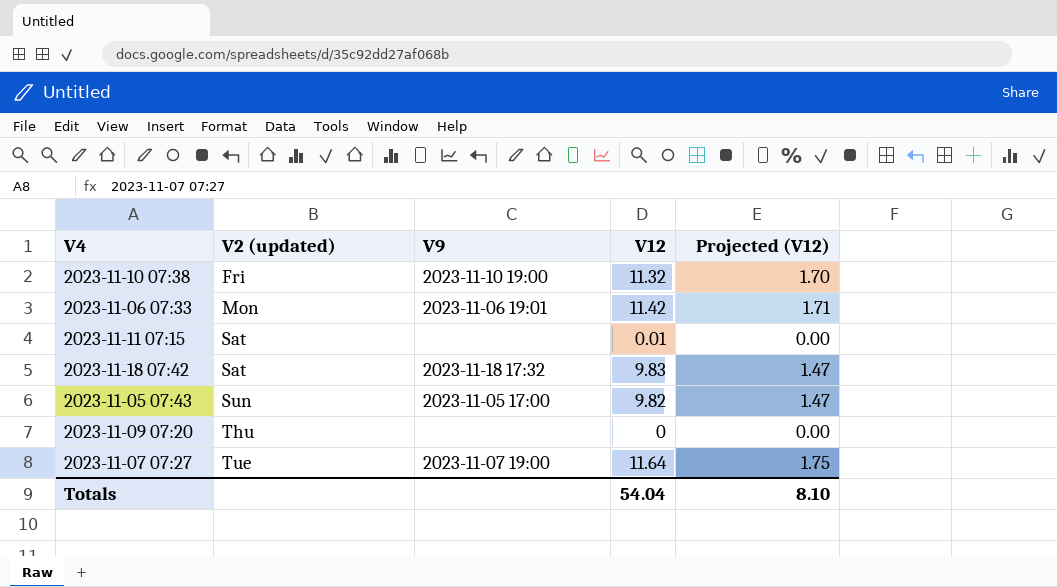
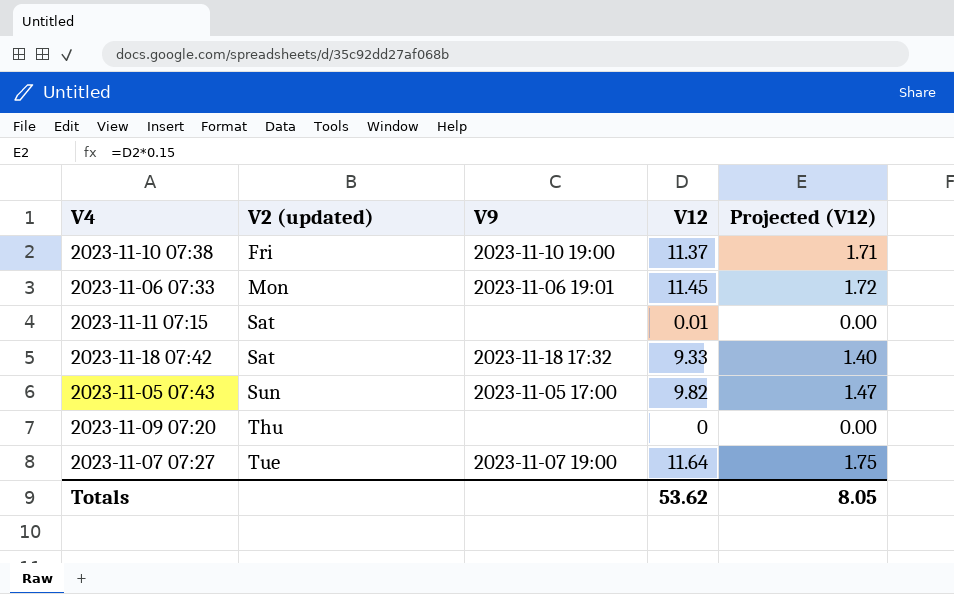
2023-11-10 07:38 | V12: 11.32 -> 11.37
2023-11-10 07:38 | Projected (V12): 1.70 -> 1.71
2023-11-06 07:33 | V12: 11.42 -> 11.45
2023-11-06 07:33 | Projected (V12): 1.71 -> 1.72
2023-11-18 07:42 | V12: 9.83 -> 9.33
2023-11-18 07:42 | Projected (V12): 1.47 -> 1.40
Totals | V12: 54.04 -> 53.62
Totals | Projected (V12): 8.10 -> 8.05

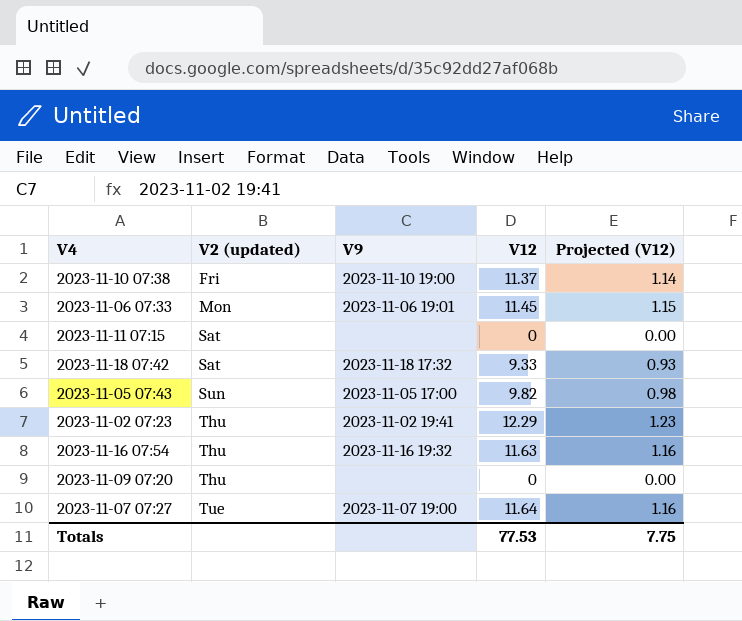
column Projected (V12) | formula: [V12] * 0.15 -> [V12] * 0.1
2023-11-11 07:15 | V12: 0.01 -> 0
row 2023-11-02 07:23: none -> Thu | 2023-11-02 19:41 | 12.29 | 1.23
row 2023-11-16 07:54: none -> Thu | 2023-11-16 19:32 | 11.63 | 1.16
Totals | V12: 53.62 -> 77.53
Totals | Projected (V12): 8.05 -> 7.75

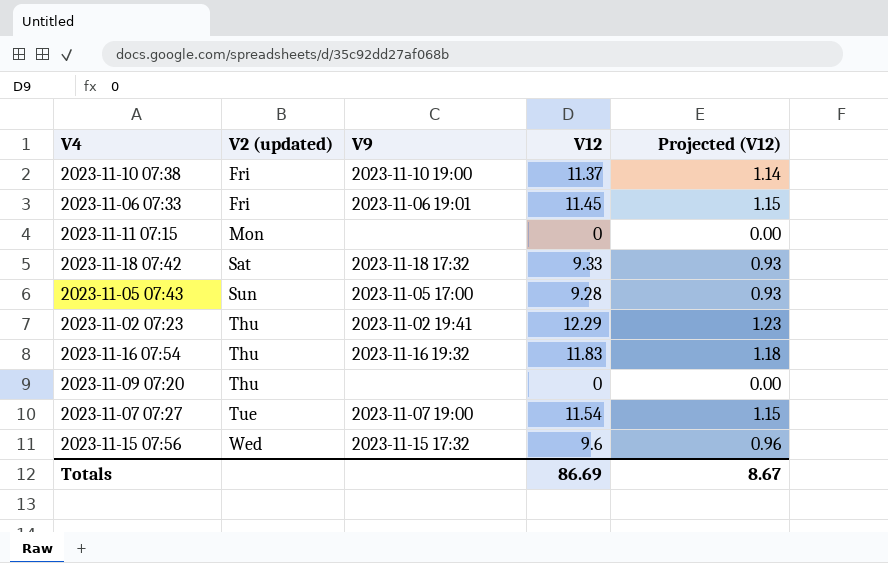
2023-11-06 07:33 | V2 (updated): Mon -> Fri
2023-11-11 07:15 | V2 (updated): Sat -> Mon
2023-11-05 07:43 | V12: 9.82 -> 9.28
2023-11-05 07:43 | Projected (V12): 0.98 -> 0.93
2023-11-16 07:54 | V12: 11.63 -> 11.83
2023-11-16 07:54 | Projected (V12): 1.16 -> 1.18
2023-11-07 07:27 | V12: 11.64 -> 11.54
2023-11-07 07:27 | Projected (V12): 1.16 -> 1.15
row 2023-11-15 07:56: none -> Wed | 2023-11-15 17:32 | 9.6 | 0.96
Totals | V12: 77.53 -> 86.69
Totals | Projected (V12): 7.75 -> 8.67

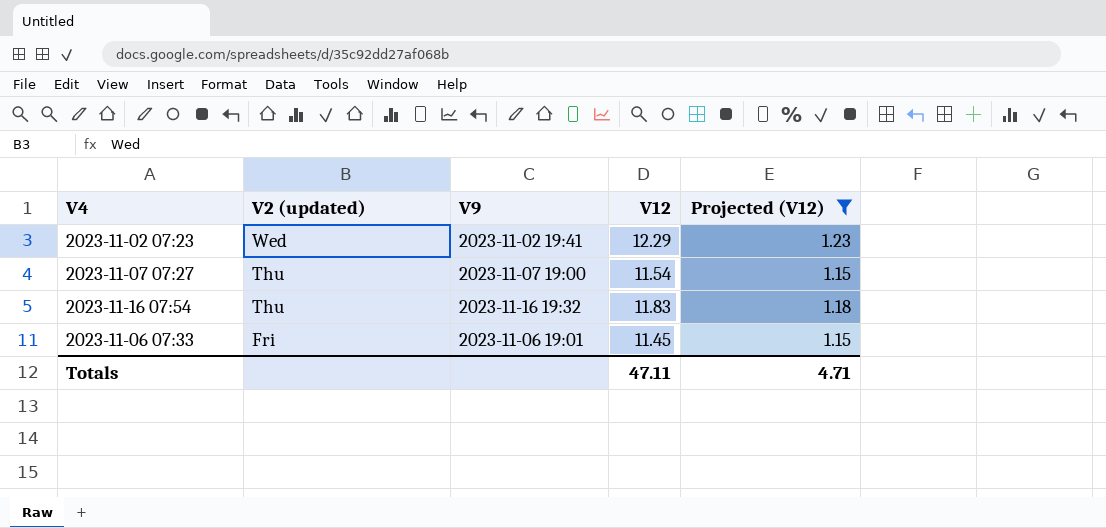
filter: none -> Projected (V12) >= 1.15
row order: V2 (updated) ascending -> V2 (updated) descending
2023-11-02 07:23 | V2 (updated): Thu -> Wed
2023-11-07 07:27 | V2 (updated): Tue -> Thu
Totals | V12: 86.69 -> 47.11
Totals | Projected (V12): 8.67 -> 4.71

